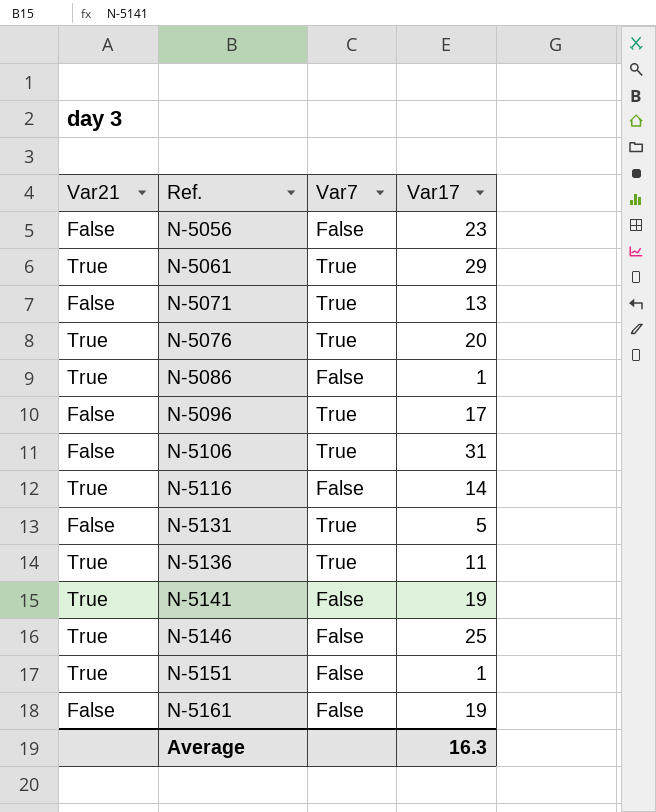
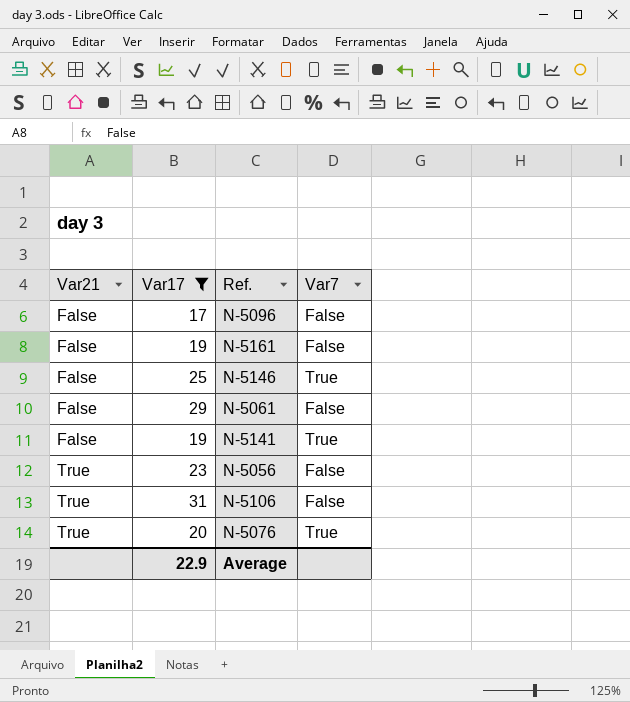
filter: none -> Var17 >= 17
row order: Ref. ascending -> Var21 ascending
column Var17 | position: 4 -> 2
N-5096 | Var7: True -> False
N-5146 | Var21: True -> False
N-5146 | Var7: False -> True
N-5061 | Var21: True -> False
N-5061 | Var7: True -> False
N-5141 | Var21: True -> False
N-5141 | Var7: False -> True
N-5056 | Var21: False -> True
N-5106 | Var21: False -> True
N-5106 | Var7: True -> False
Average | Var17: 16.3 -> 22.9

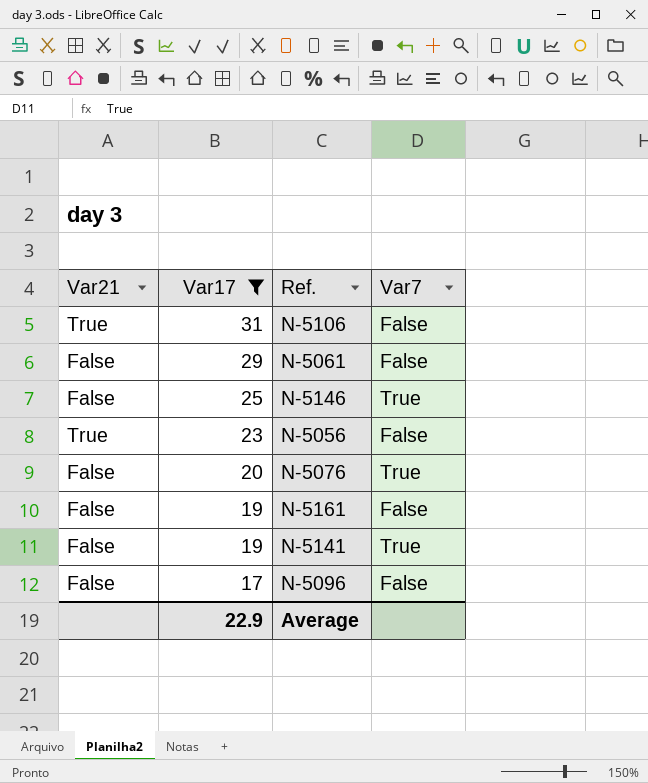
row order: Var21 ascending -> Var17 descending
N-5076 | Var21: True -> False

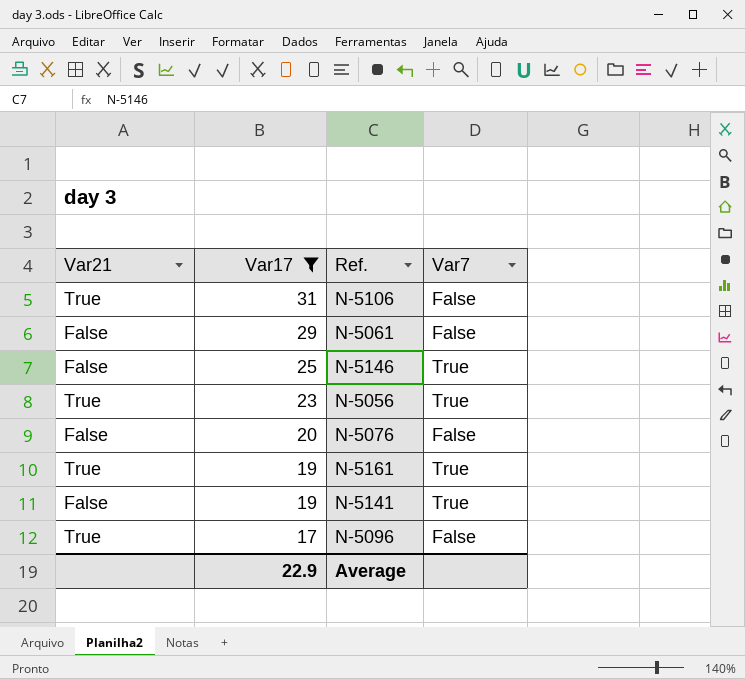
N-5056 | Var7: False -> True
N-5076 | Var7: True -> False
N-5161 | Var21: False -> True
N-5161 | Var7: False -> True
N-5096 | Var21: False -> True

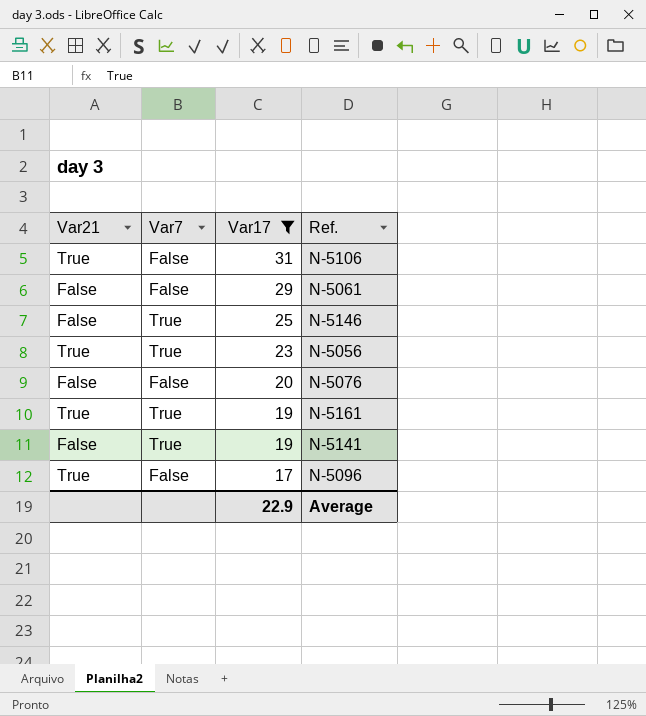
column Var7 | position: 4 -> 2

